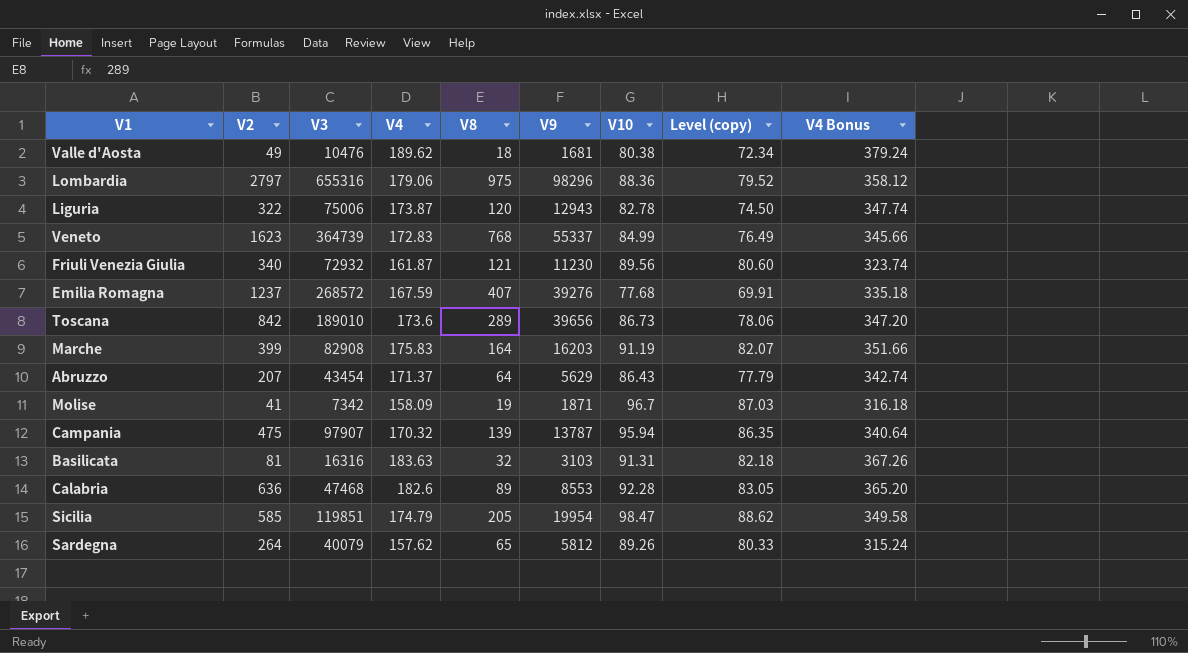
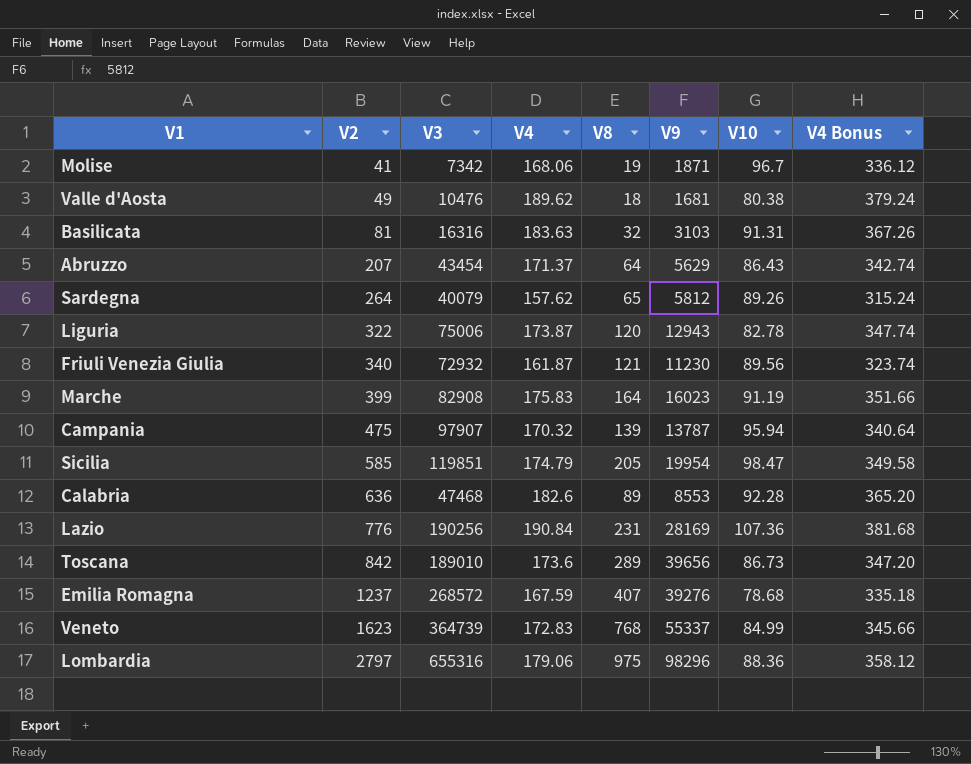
row order: none -> V2 ascending
column Level (copy) | formula: [V10] * 0.9 -> none
Molise | V4: 158.09 -> 168.06
Molise | V4 Bonus: 316.18 -> 336.12
Marche | V9: 16203 -> 16023
row Lazio: none -> 776 | 190256 | 190.84 | 231 | 28169 | 107.36 | 381.68
Emilia Romagna | V10: 77.68 -> 78.68

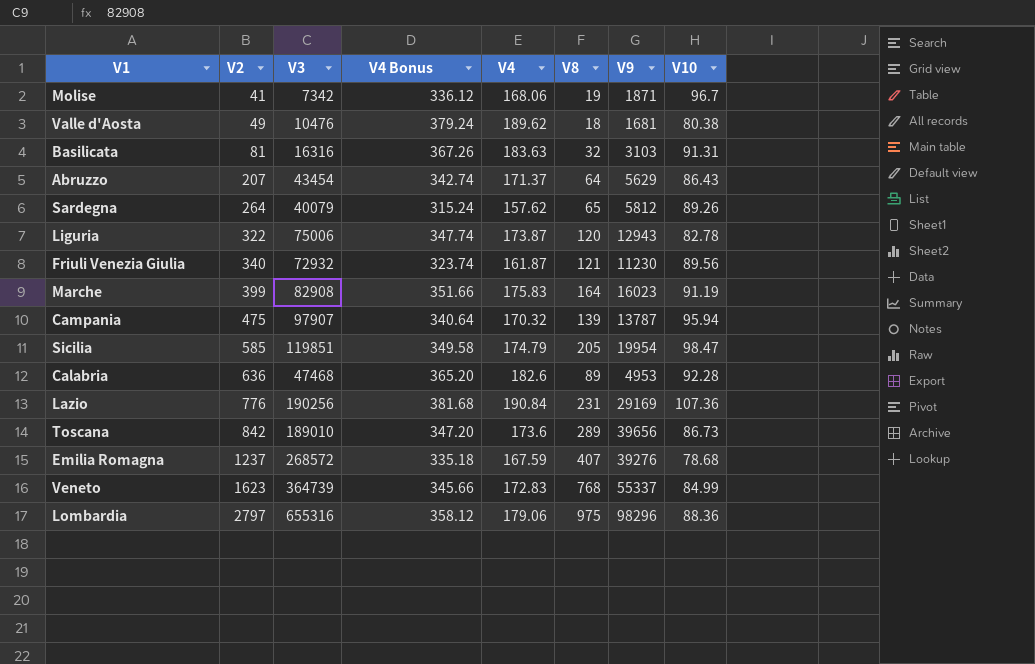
column V4 Bonus | position: 8 -> 4
Calabria | V9: 8553 -> 4953
Lazio | V9: 28169 -> 29169

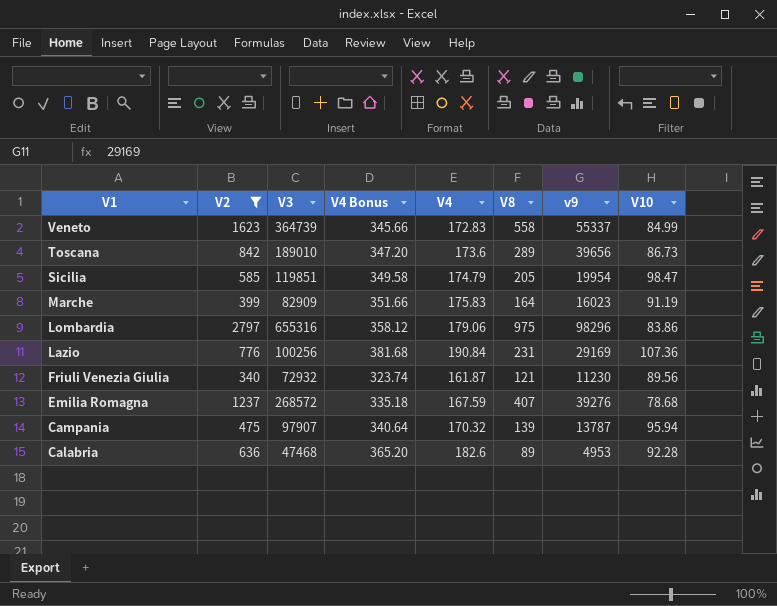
filter: none -> V2 >= 340
row order: V2 ascending -> V1 descending
column name: V9 -> v9
Veneto | V8: 768 -> 558
Marche | V3: 82908 -> 82909
Lombardia | V10: 88.36 -> 83.86
Lazio | V3: 190256 -> 100256

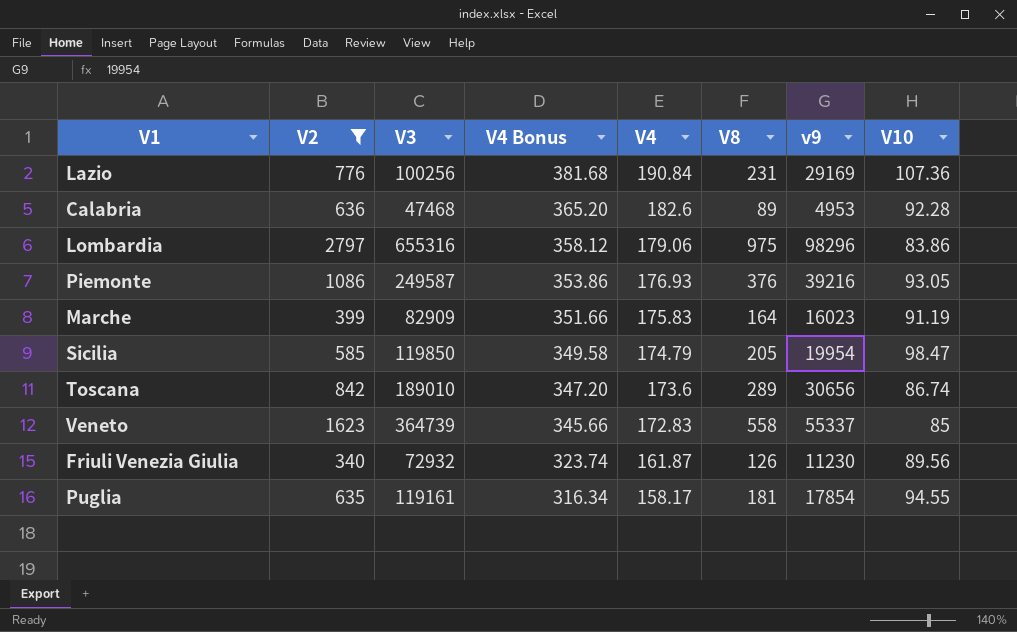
row order: V1 descending -> V4 Bonus descending
row Emilia Romagna: 1237 | 268572 | 335.18 | 167.59 | 407 | 39276 | 78.68 -> none
row Campania: 475 | 97907 | 340.64 | 170.32 | 139 | 13787 | 95.94 -> none
row Piemonte: none -> 1086 | 249587 | 353.86 | 176.93 | 376 | 39216 | 93.05
Sicilia | V3: 119851 -> 119850
Toscana | v9: 39656 -> 30656
Toscana | V10: 86.73 -> 86.74
Veneto | V10: 84.99 -> 85
Friuli Venezia Giulia | V8: 121 -> 126
row Puglia: none -> 635 | 119161 | 316.34 | 158.17 | 181 | 17854 | 94.55

